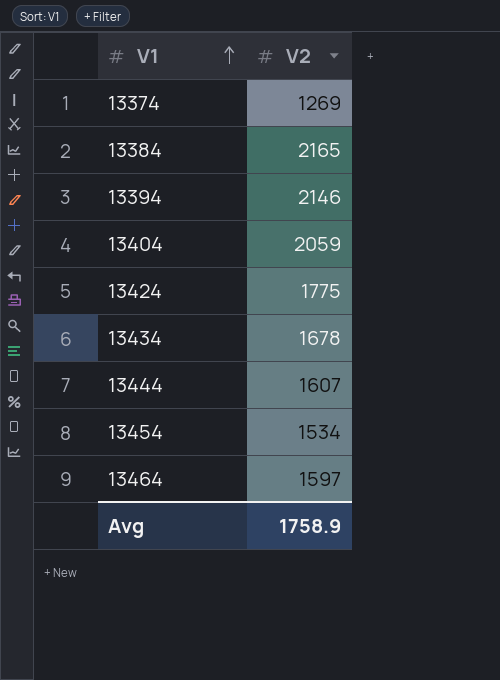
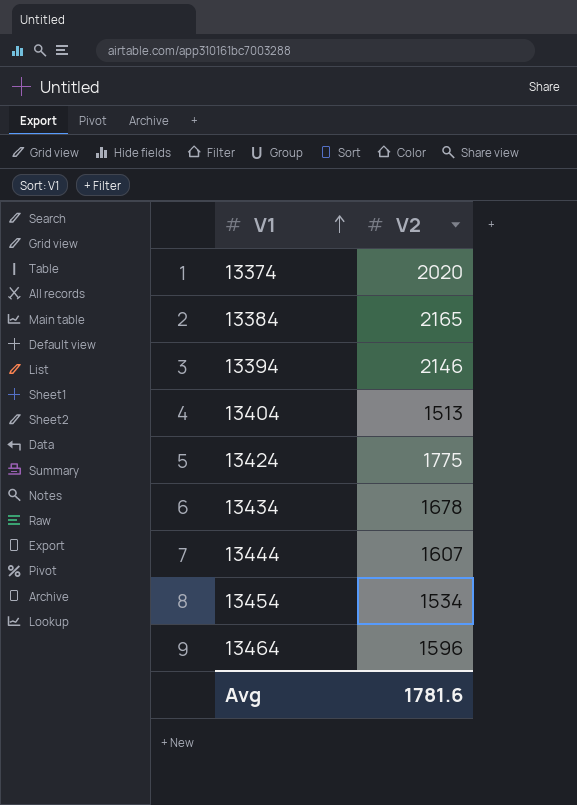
13374 | V2: 1269 -> 2020
13404 | V2: 2059 -> 1513
13464 | V2: 1597 -> 1596
Avg | V2: 1758.9 -> 1781.6

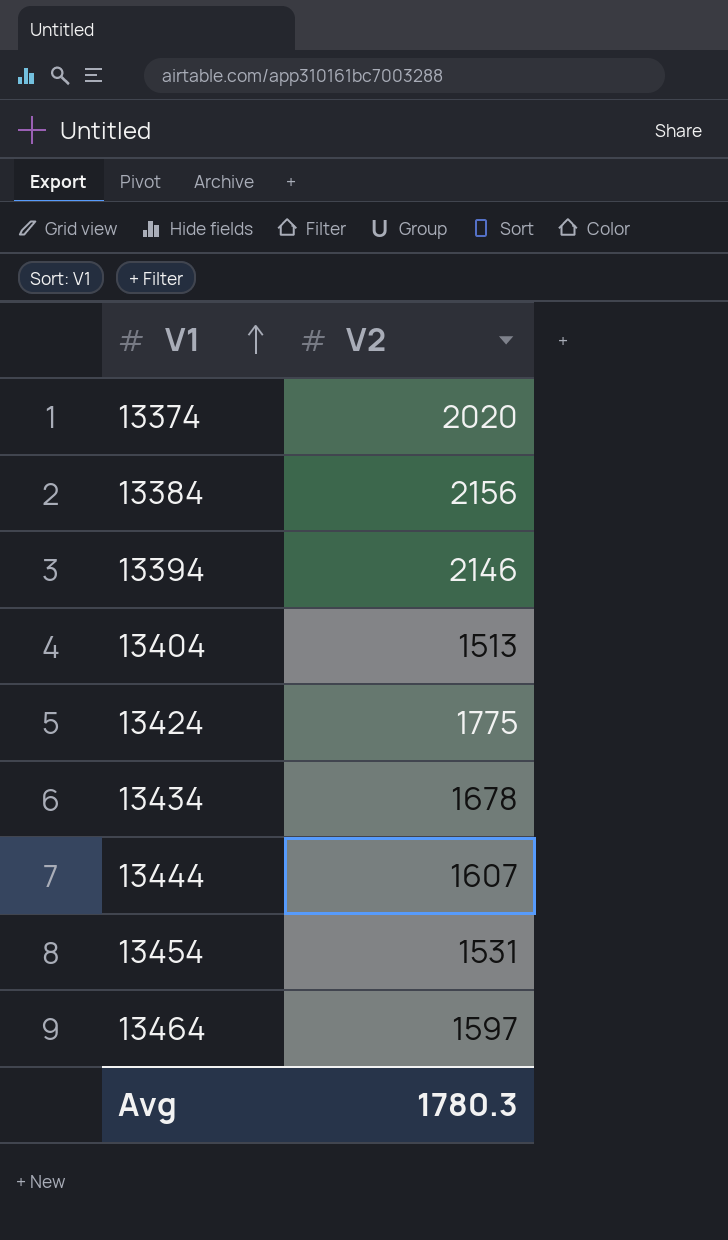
13384 | V2: 2165 -> 2156
13454 | V2: 1534 -> 1531
13464 | V2: 1596 -> 1597
Avg | V2: 1781.6 -> 1780.3

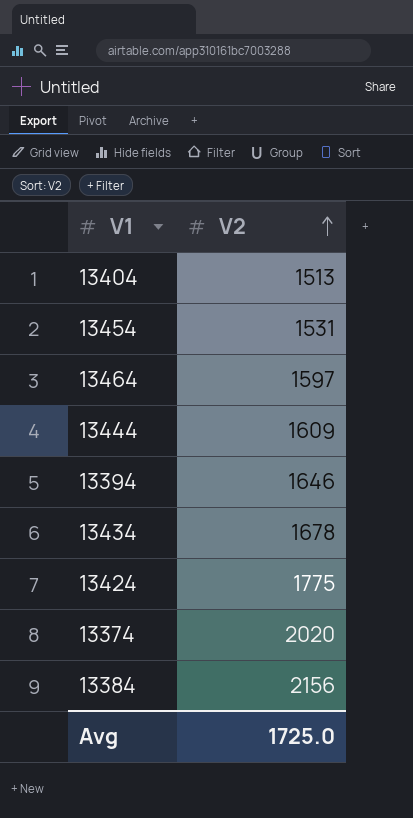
row order: V1 ascending -> V2 ascending
13444 | V2: 1607 -> 1609
13394 | V2: 2146 -> 1646
Avg | V2: 1780.3 -> 1725.0

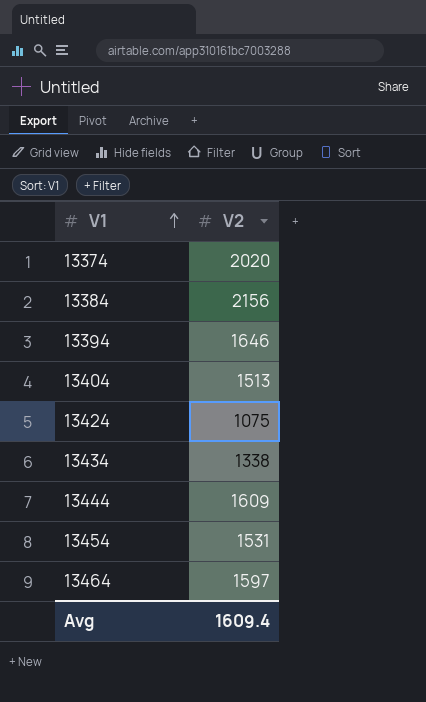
row order: V2 ascending -> V1 ascending
13424 | V2: 1775 -> 1075
13434 | V2: 1678 -> 1338
Avg | V2: 1725.0 -> 1609.4

